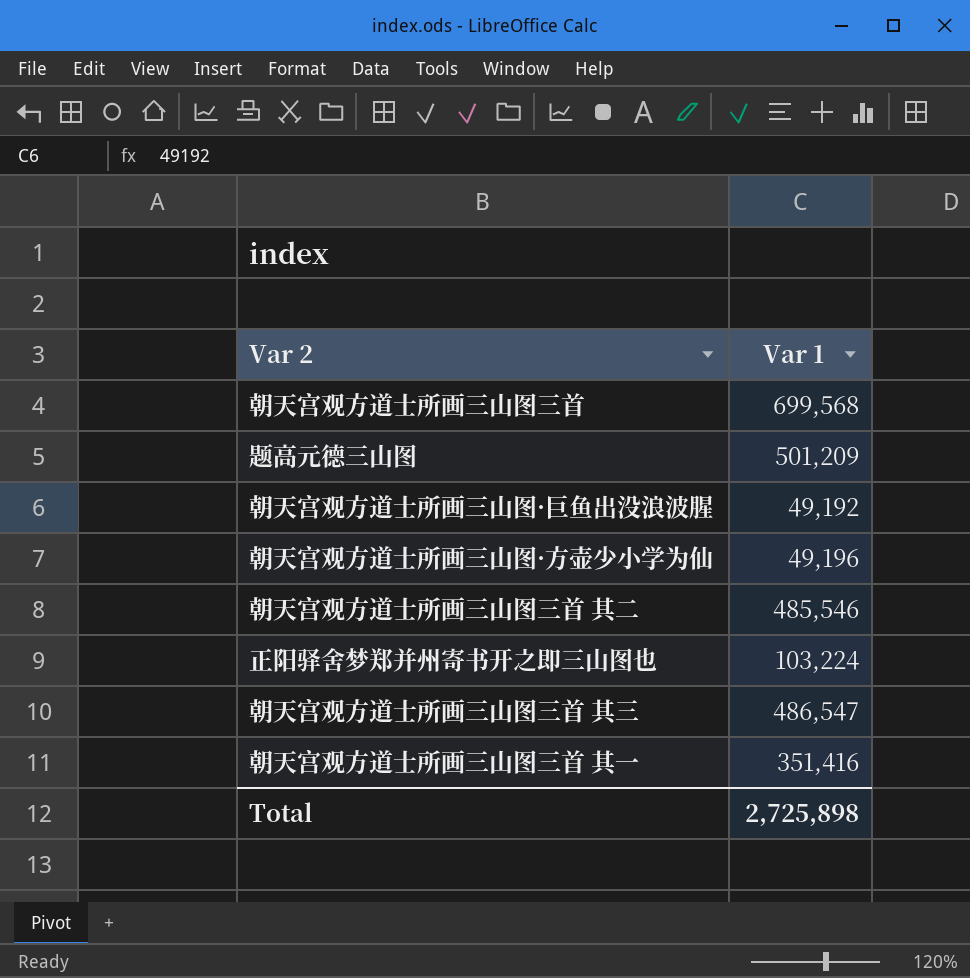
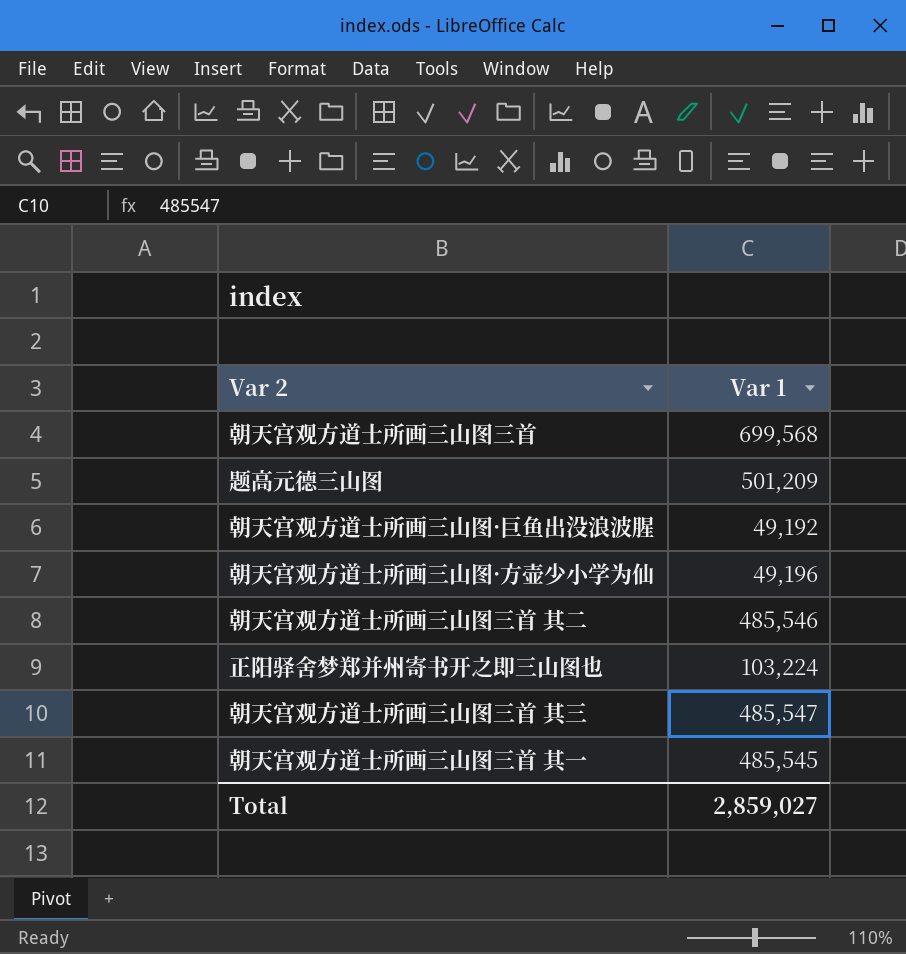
朝天宫观方道士所画三山图三首 其三 | Var 1: 486,547 -> 485,547
朝天宫观方道士所画三山图三首 其一 | Var 1: 351,416 -> 485,545
Total | Var 1: 2,725,898 -> 2,859,027

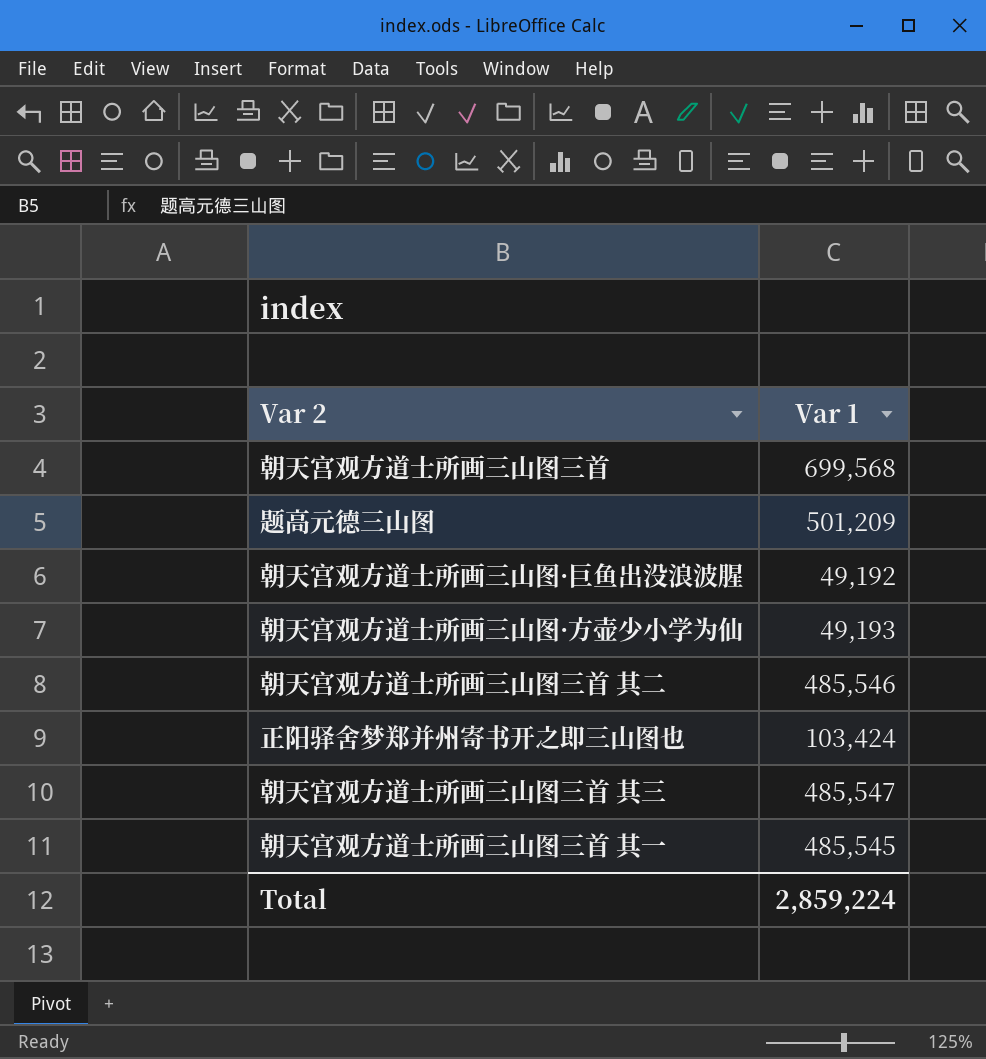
朝天宫观方道士所画三山图·方壶少小学为仙 | Var 1: 49,196 -> 49,193
正阳驿舍梦郑并州寄书开之即三山图也 | Var 1: 103,224 -> 103,424
Total | Var 1: 2,859,027 -> 2,859,224

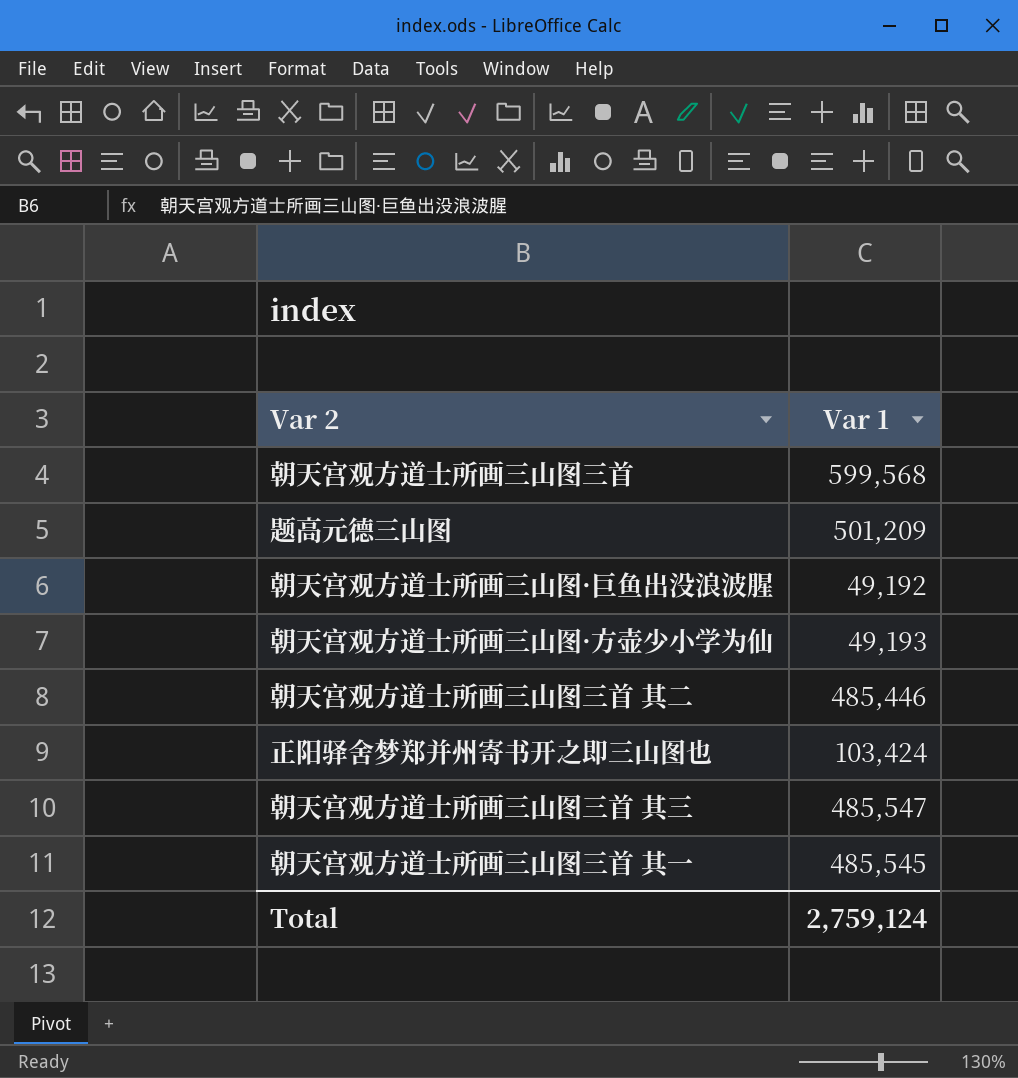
朝天宫观方道士所画三山图三首 | Var 1: 699,568 -> 599,568
朝天宫观方道士所画三山图三首 其二 | Var 1: 485,546 -> 485,446
Total | Var 1: 2,859,224 -> 2,759,124

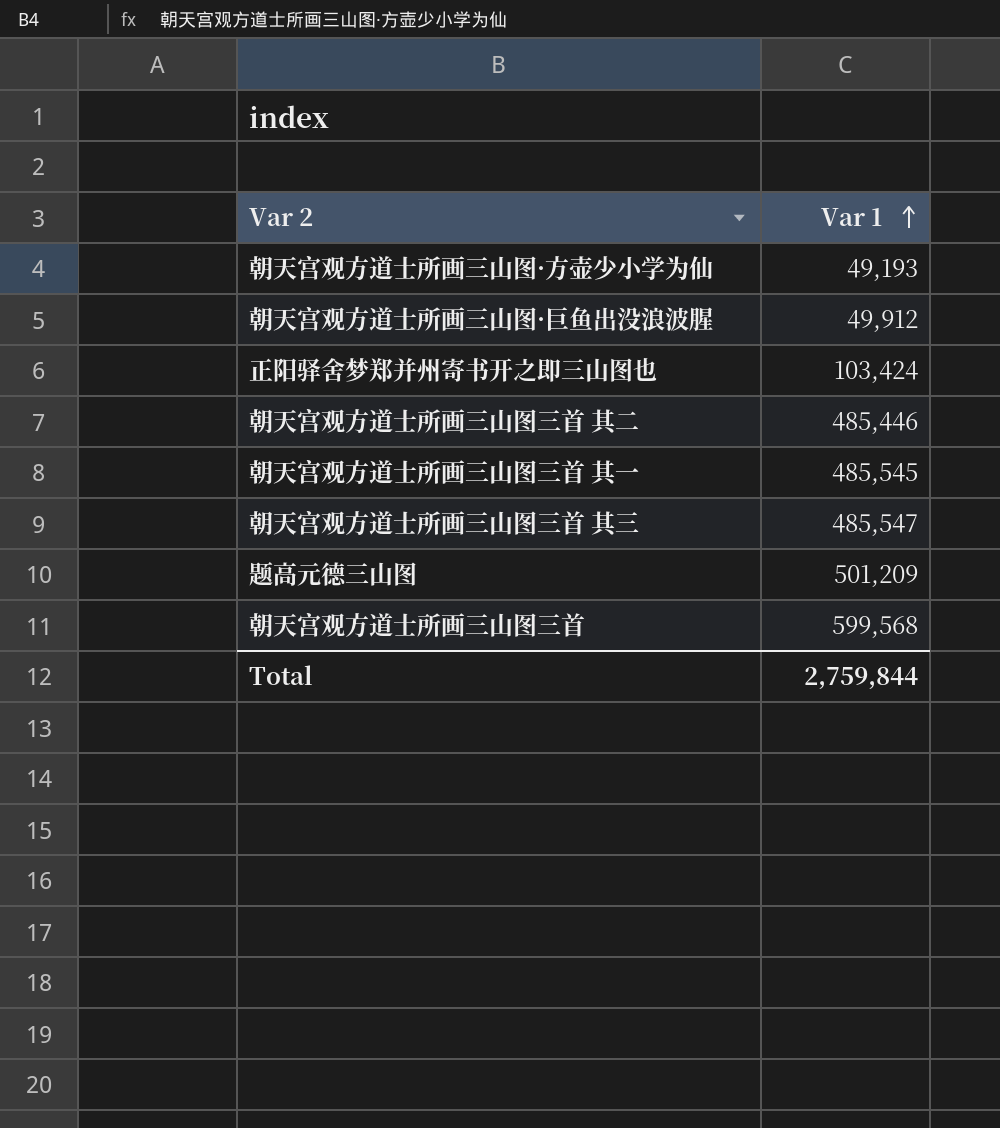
row order: none -> Var 1 ascending
朝天宫观方道士所画三山图·巨鱼出没浪波腥 | Var 1: 49,192 -> 49,912
Total | Var 1: 2,759,124 -> 2,759,844

